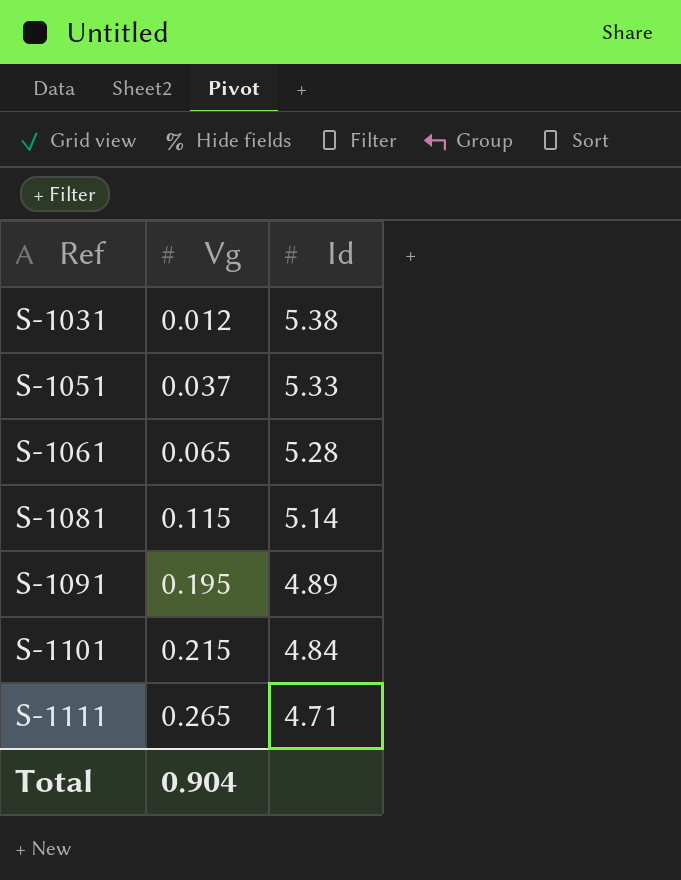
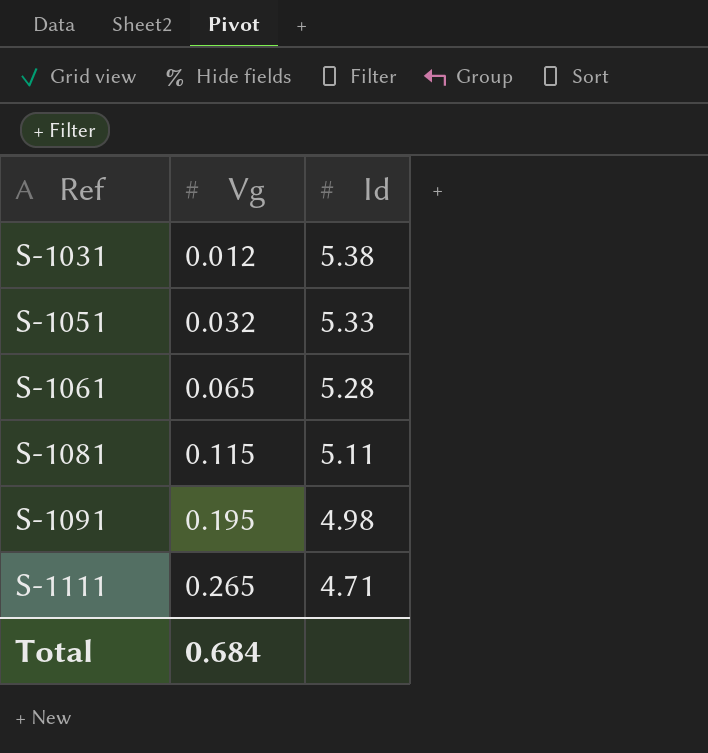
row S-1101: 0.215 | 4.84 -> none
S-1051 | Vg: 0.037 -> 0.032
S-1081 | Id: 5.14 -> 5.11
S-1091 | Id: 4.89 -> 4.98
Total | Vg: 0.904 -> 0.684

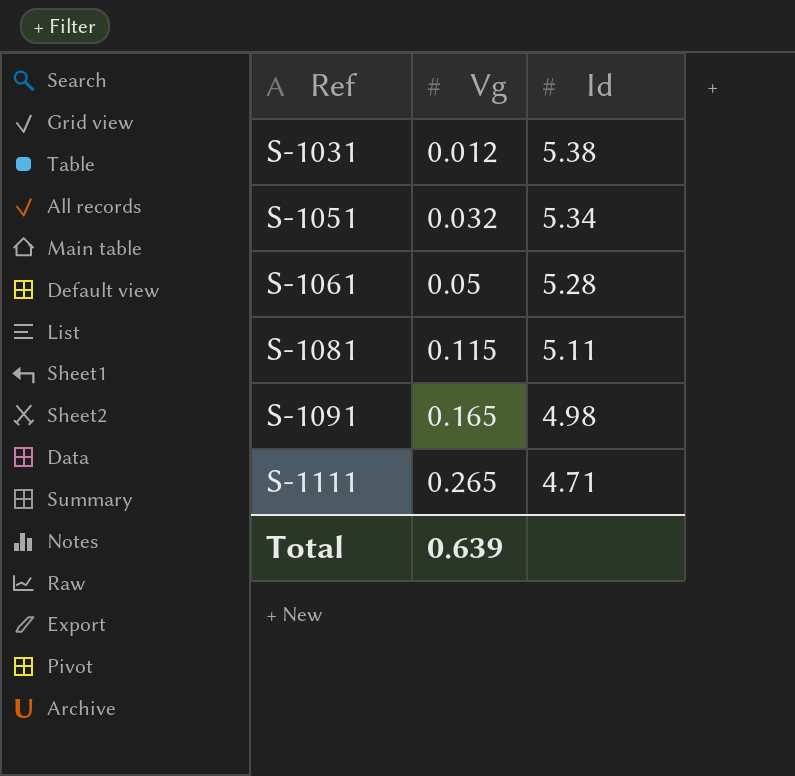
S-1051 | Id: 5.33 -> 5.34
S-1061 | Vg: 0.065 -> 0.05
S-1091 | Vg: 0.195 -> 0.165
Total | Vg: 0.684 -> 0.639

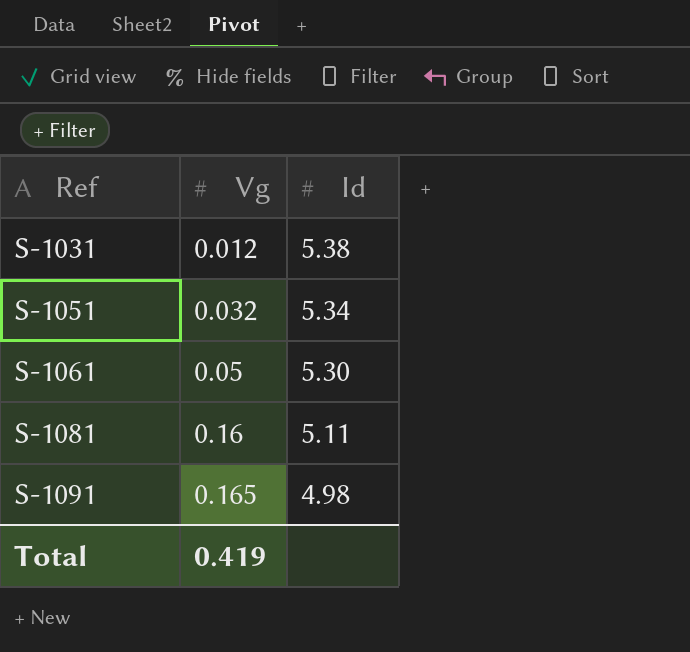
row S-1111: 0.265 | 4.71 -> none
S-1061 | Id: 5.28 -> 5.30
S-1081 | Vg: 0.115 -> 0.16
Total | Vg: 0.639 -> 0.419

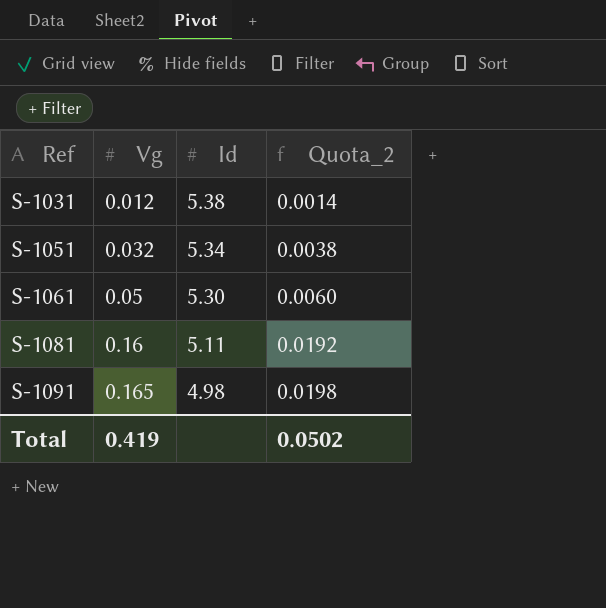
column Quota_2 | formula: none -> [Vg] * 0.12

